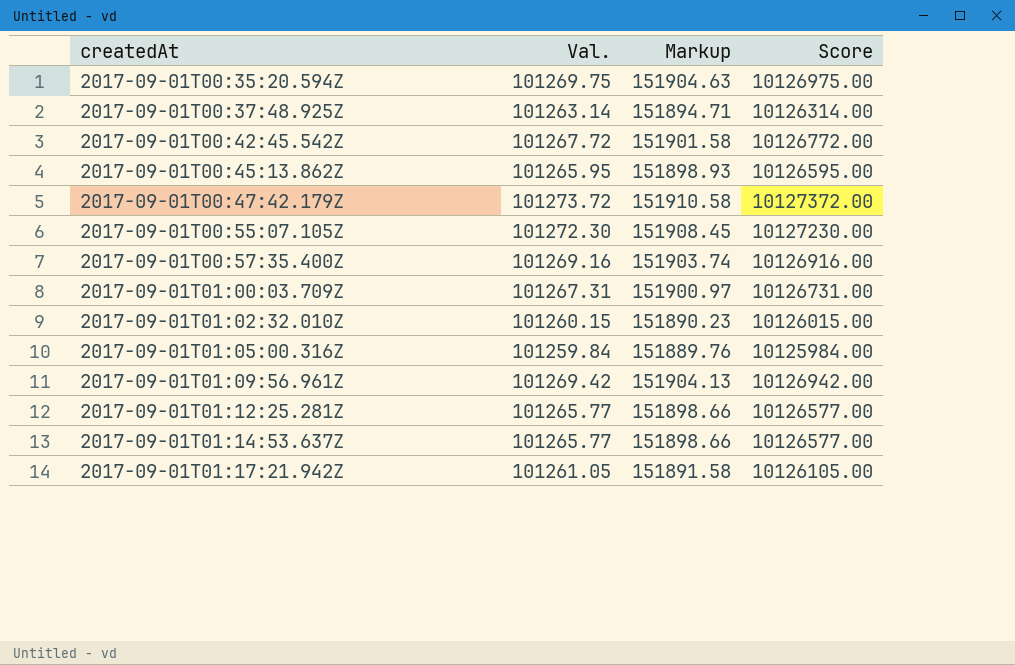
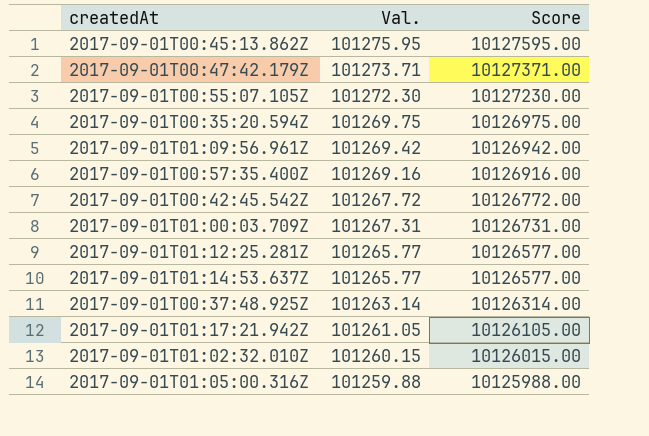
row order: createdAt ascending -> Val. descending
column Markup | formula: [Val.] * 1.5 -> none
2017-09-01T00:45:13.862Z | Val.: 101265.95 -> 101275.95
2017-09-01T00:45:13.862Z | Score: 10126595.00 -> 10127595.00
2017-09-01T00:47:42.179Z | Val.: 101273.72 -> 101273.71
2017-09-01T00:47:42.179Z | Score: 10127372.00 -> 10127371.00
2017-09-01T01:05:00.316Z | Val.: 101259.84 -> 101259.88
2017-09-01T01:05:00.316Z | Score: 10125984.00 -> 10125988.00

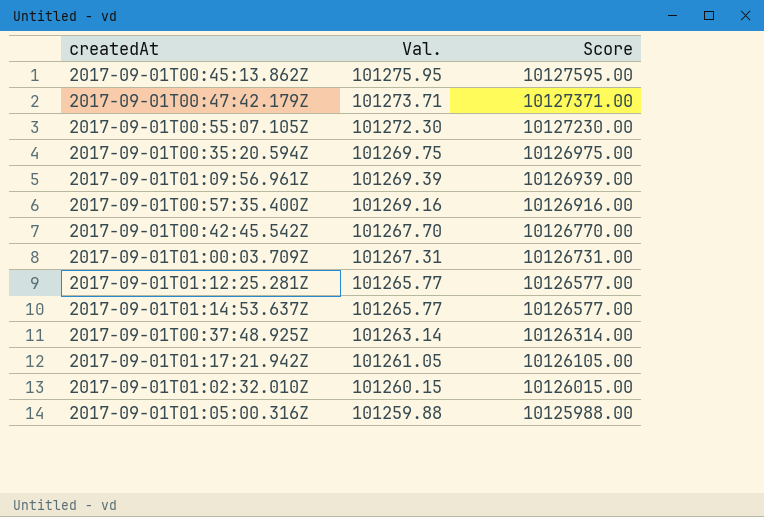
2017-09-01T01:09:56.961Z | Val.: 101269.42 -> 101269.39
2017-09-01T01:09:56.961Z | Score: 10126942.00 -> 10126939.00
2017-09-01T00:42:45.542Z | Val.: 101267.72 -> 101267.70
2017-09-01T00:42:45.542Z | Score: 10126772.00 -> 10126770.00

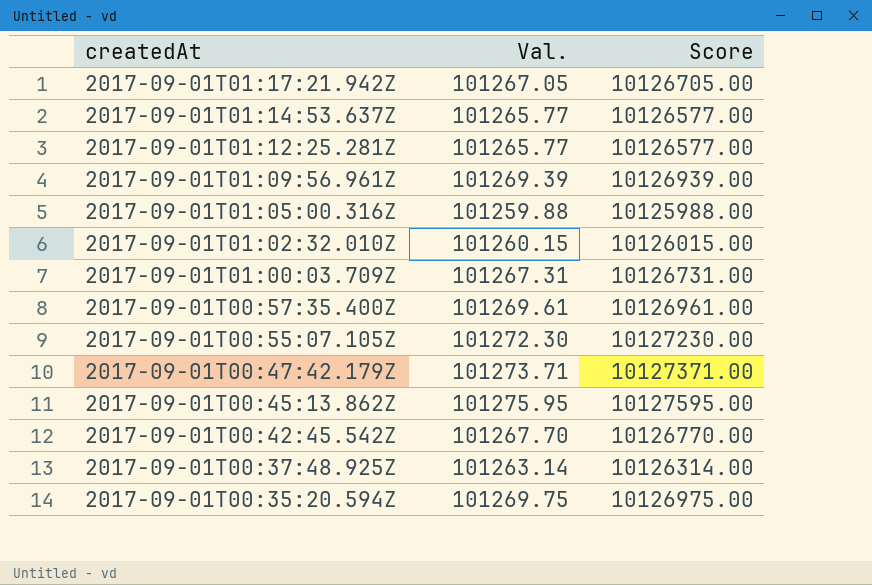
row order: Val. descending -> createdAt descending
2017-09-01T01:17:21.942Z | Val.: 101261.05 -> 101267.05
2017-09-01T01:17:21.942Z | Score: 10126105.00 -> 10126705.00
2017-09-01T00:57:35.400Z | Val.: 101269.16 -> 101269.61
2017-09-01T00:57:35.400Z | Score: 10126916.00 -> 10126961.00

